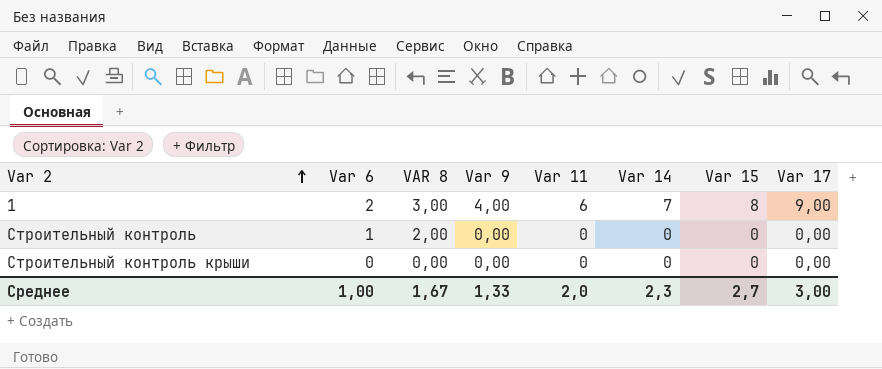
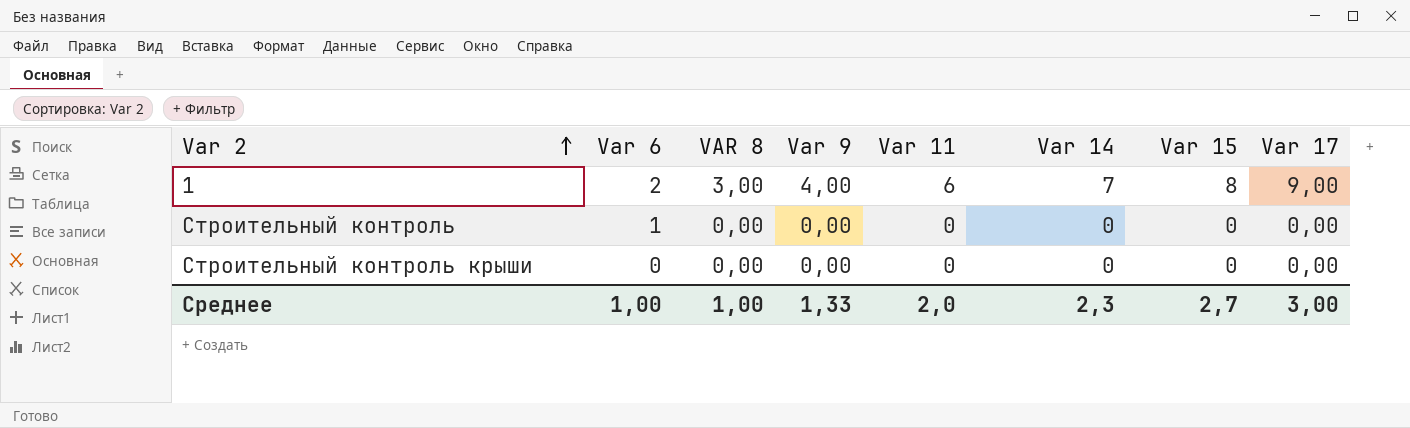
Строительный контроль | VAR 8: 2,00 -> 0,00
Среднее | VAR 8: 1,67 -> 1,00

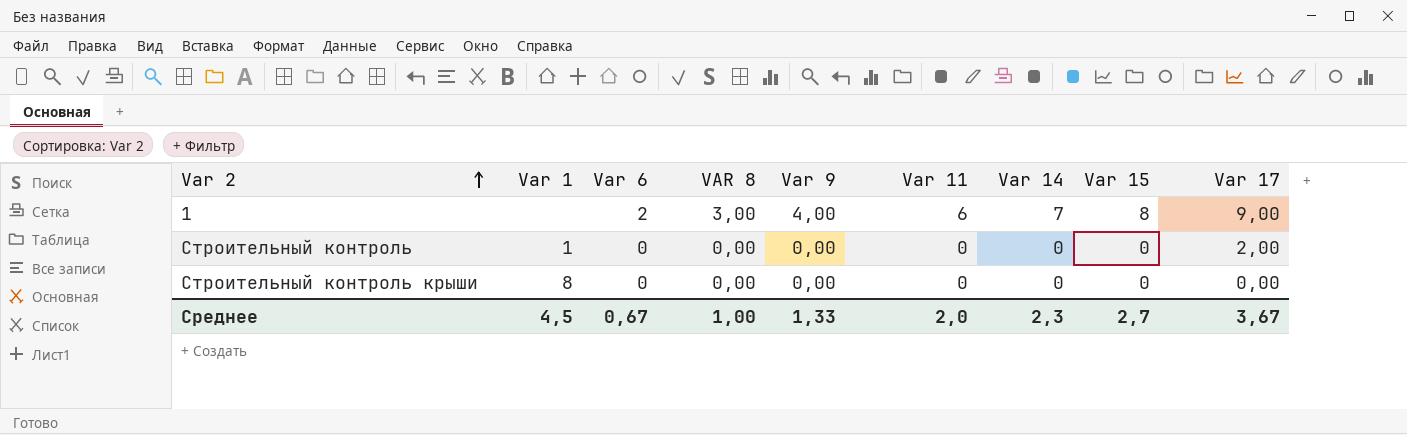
column Var 1 | position: none -> 2
Строительный контроль | Var 6: 1 -> 0
Строительный контроль | Var 17: 0,00 -> 2,00
Среднее | Var 6: 1,00 -> 0,67
Среднее | Var 17: 3,00 -> 3,67

